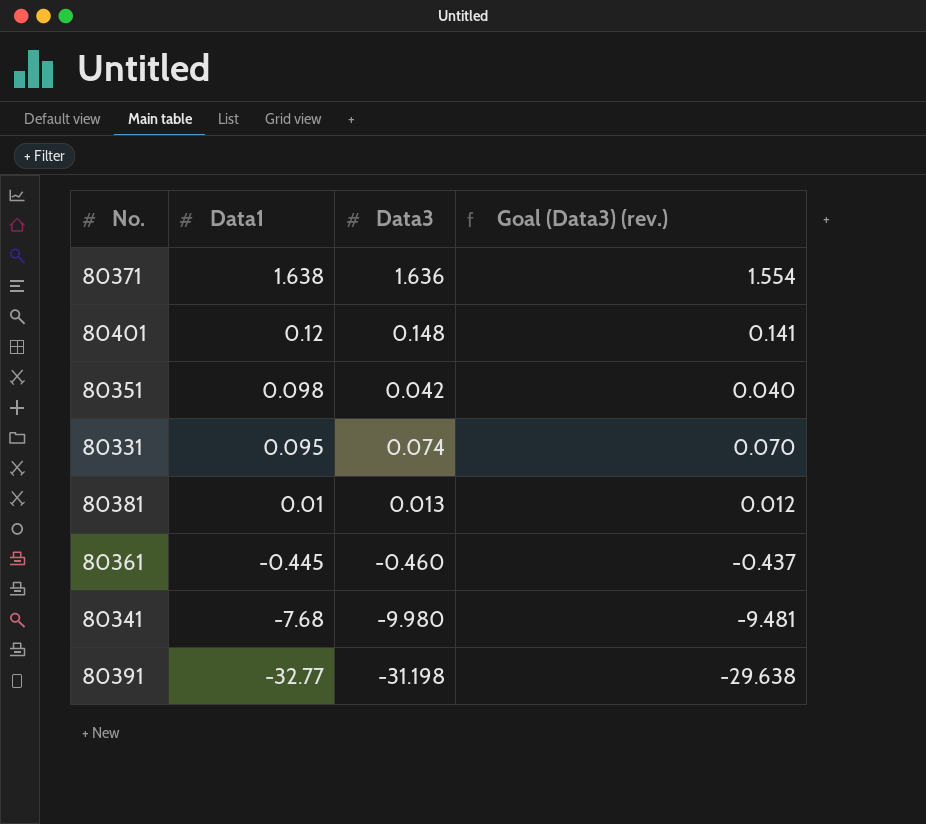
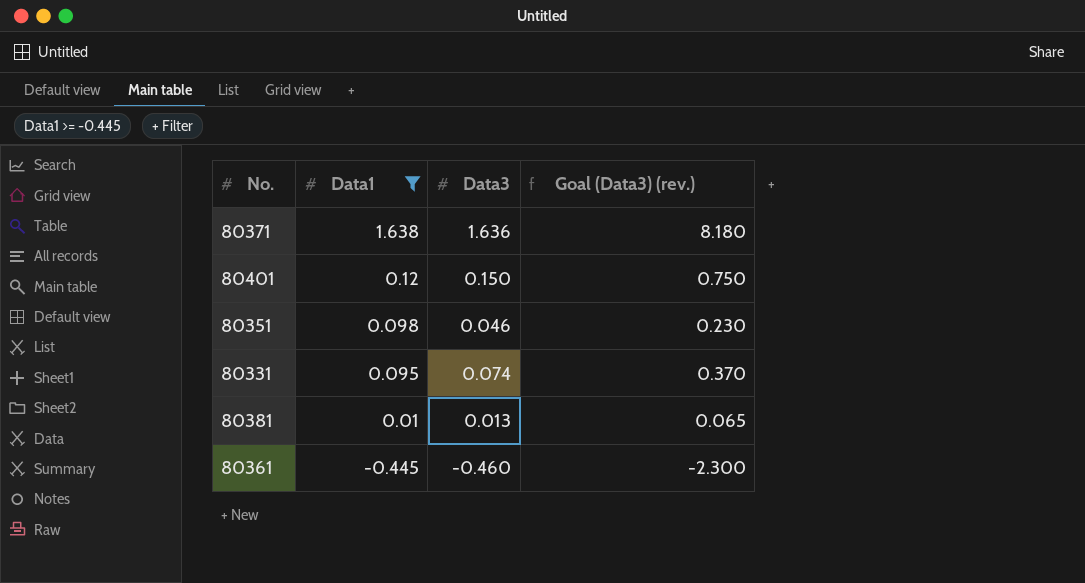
filter: none -> Data1 >= -0.445
column Goal (Data3) (rev.) | formula: [Data3] * 0.95 -> [Data3] * 5
80401 | Data3: 0.148 -> 0.150
80351 | Data3: 0.042 -> 0.046

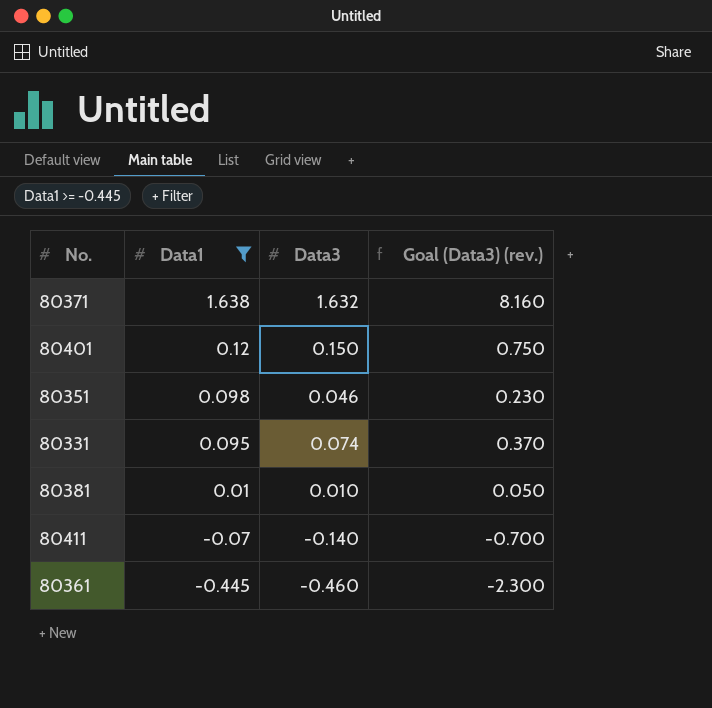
80371 | Data3: 1.636 -> 1.632
80371 | Goal (Data3) (rev.): 8.180 -> 8.160
80381 | Data3: 0.013 -> 0.010
80381 | Goal (Data3) (rev.): 0.065 -> 0.050
row 80411: none -> -0.07 | -0.140 | -0.700

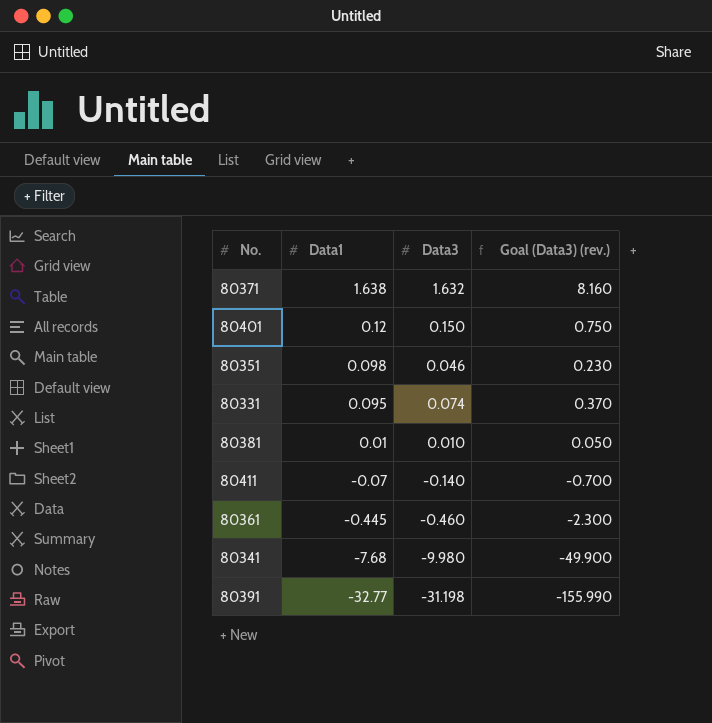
filter: Data1 >= -0.445 -> none

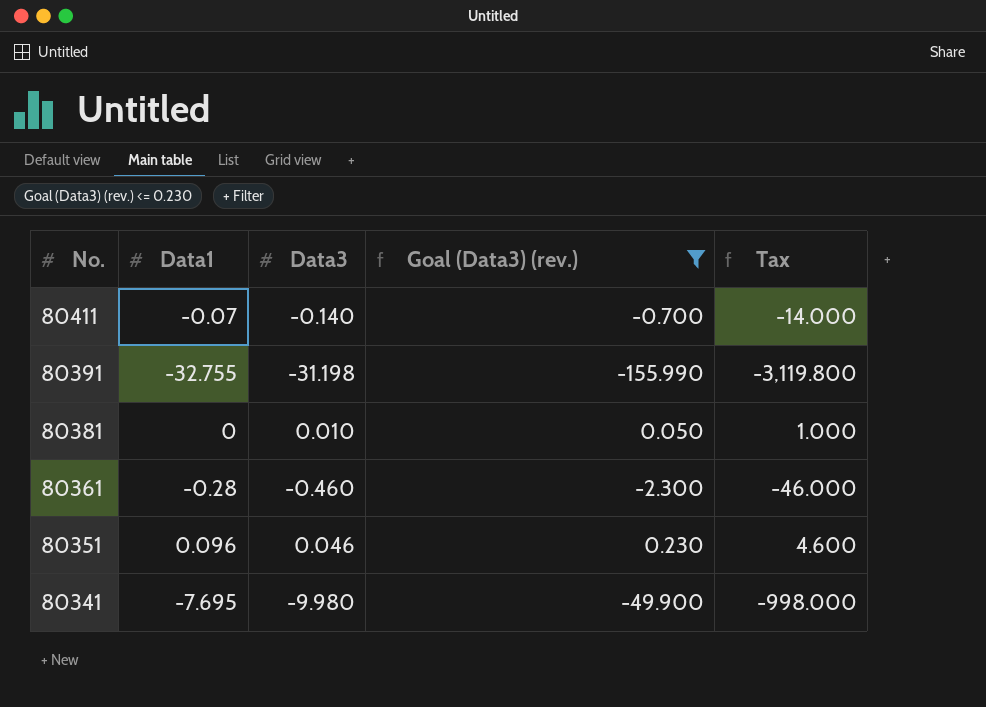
filter: none -> Goal (Data3) (rev.) <= 0.230
row order: Data1 descending -> No. descending
column Tax | formula: none -> [Data3] * 100
80391 | Data1: -32.77 -> -32.755
80381 | Data1: 0.01 -> 0
80361 | Data1: -0.445 -> -0.28
80351 | Data1: 0.098 -> 0.096
80341 | Data1: -7.68 -> -7.695

